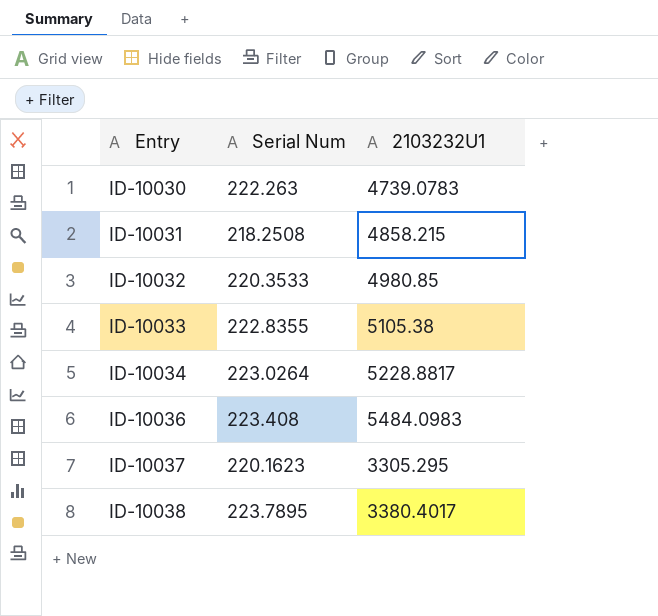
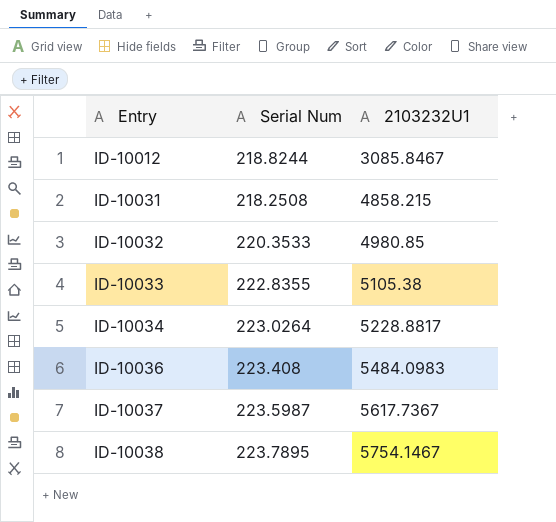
row ID-10030: 222.263 | 4739.0783 -> none
row ID-10012: none -> 218.8244 | 3085.8467
ID-10037 | Serial Num: 220.1623 -> 223.5987
ID-10037 | 2103232U1: 3305.295 -> 5617.7367
ID-10038 | 2103232U1: 3380.4017 -> 5754.1467

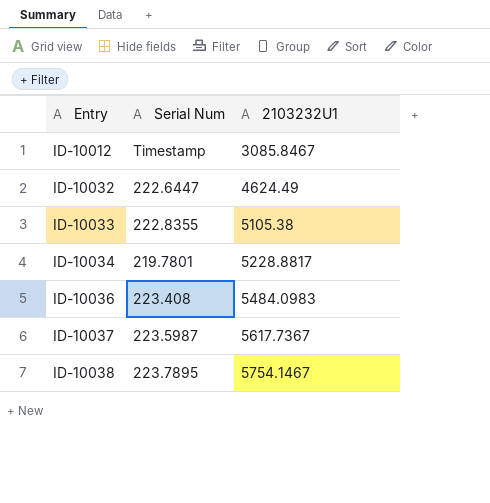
row ID-10031: 218.2508 | 4858.215 -> none
ID-10012 | Serial Num: 218.8244 -> Timestamp
ID-10032 | Serial Num: 220.3533 -> 222.6447
ID-10032 | 2103232U1: 4980.85 -> 4624.49
ID-10034 | Serial Num: 223.0264 -> 219.7801

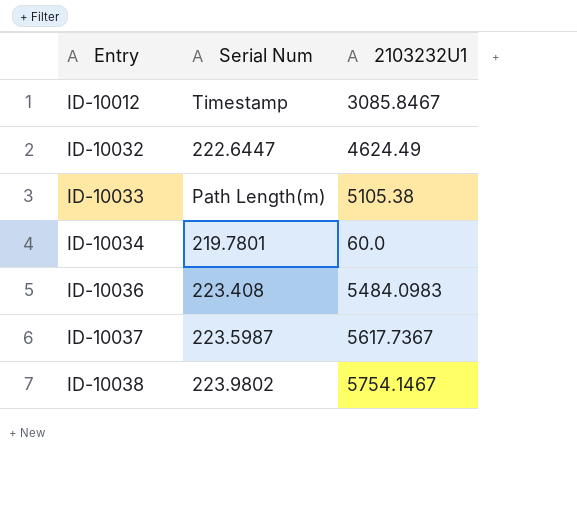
ID-10033 | Serial Num: 222.8355 -> Path Length(m)
ID-10034 | 2103232U1: 5228.8817 -> 60.0
ID-10038 | Serial Num: 223.7895 -> 223.9802

